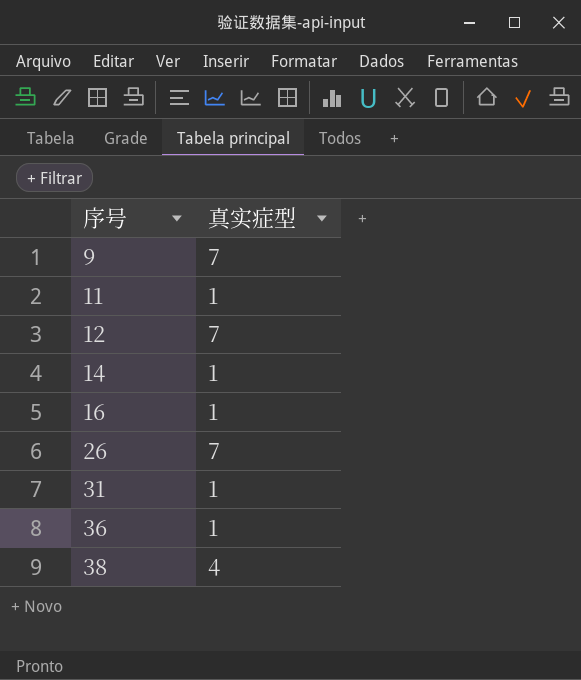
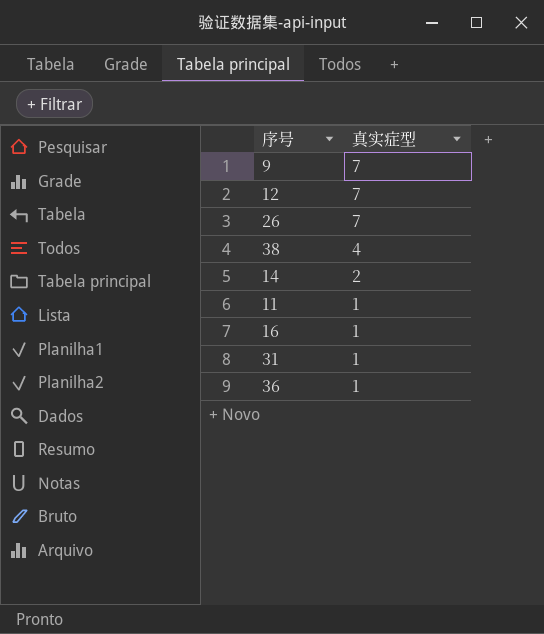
row order: 序号 ascending -> 真实症型 descending
14 | 真实症型: 1 -> 2

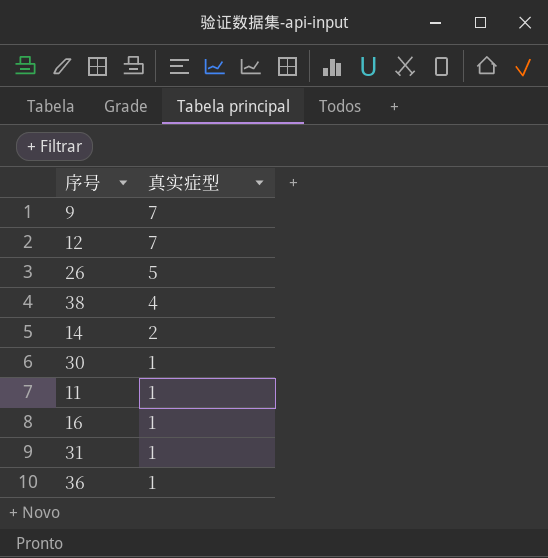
26 | 真实症型: 7 -> 5
row 30: none -> 1

